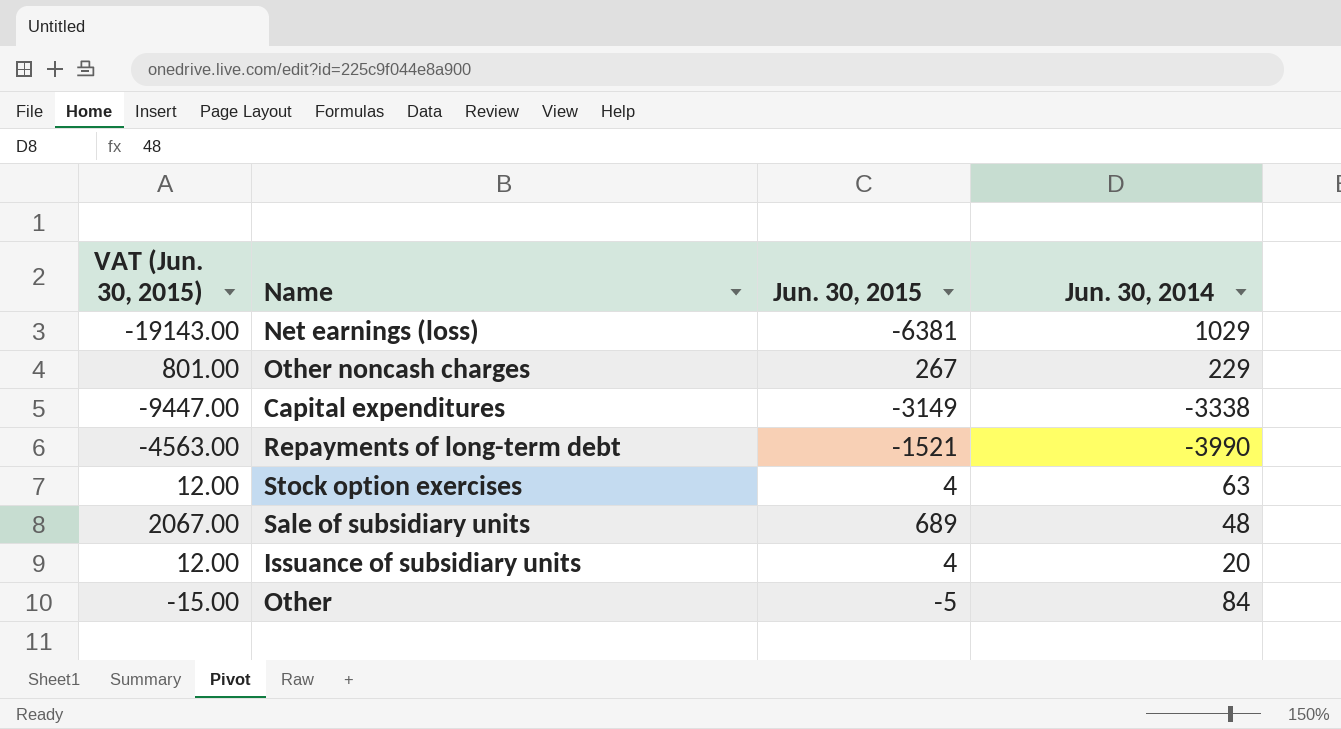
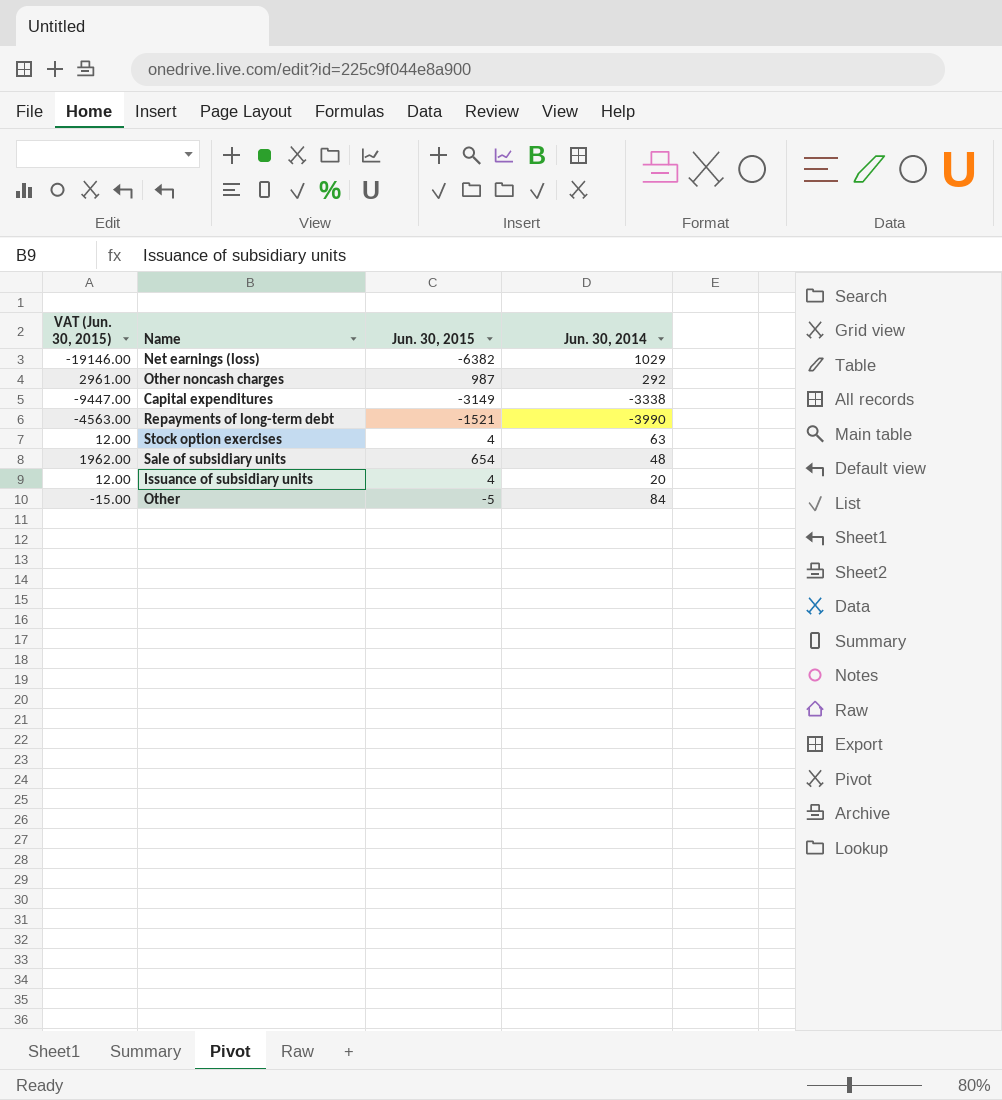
Net earnings (loss) | VAT (Jun. 30, 2015): -19143.00 -> -19146.00
Net earnings (loss) | Jun. 30, 2015: -6381 -> -6382
Other noncash charges | VAT (Jun. 30, 2015): 801.00 -> 2961.00
Other noncash charges | Jun. 30, 2015: 267 -> 987
Other noncash charges | Jun. 30, 2014: 229 -> 292
Sale of subsidiary units | VAT (Jun. 30, 2015): 2067.00 -> 1962.00
Sale of subsidiary units | Jun. 30, 2015: 689 -> 654

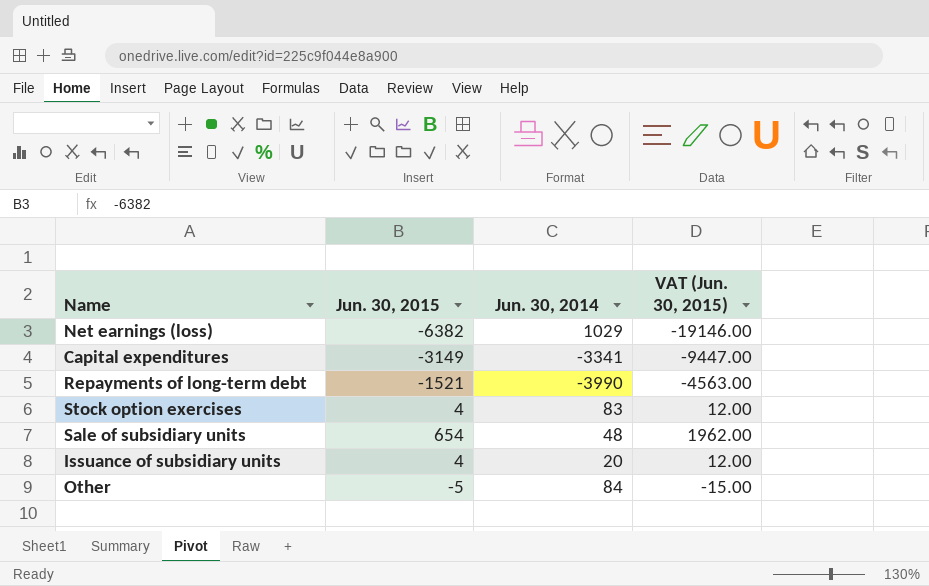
column VAT (Jun. 30, 2015) | position: 1 -> 4
row Other noncash charges: 2961.00 | 987 | 292 -> none
Capital expenditures | Jun. 30, 2014: -3338 -> -3341
Stock option exercises | Jun. 30, 2014: 63 -> 83

